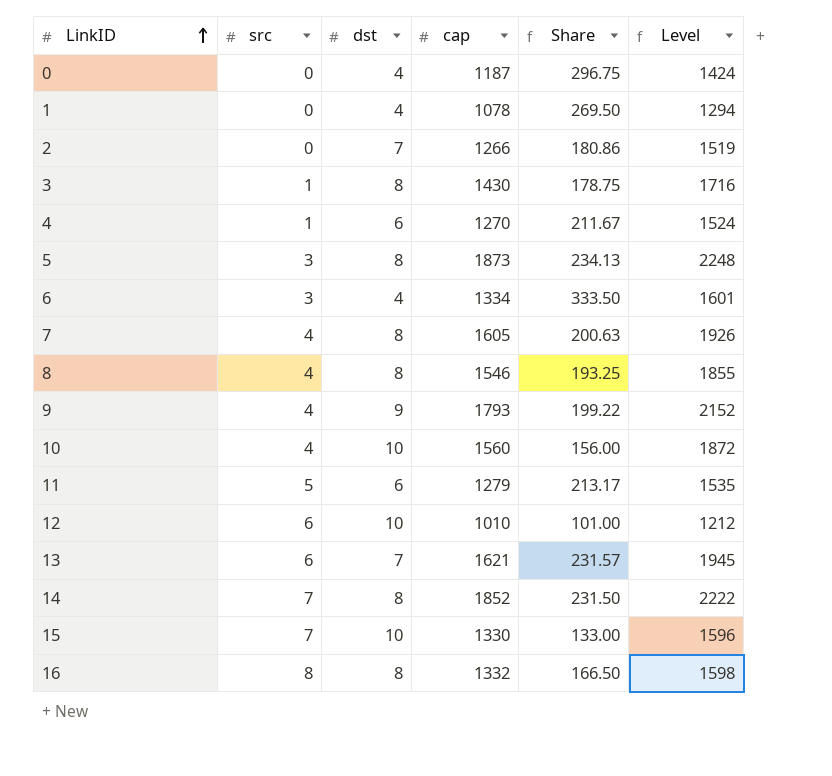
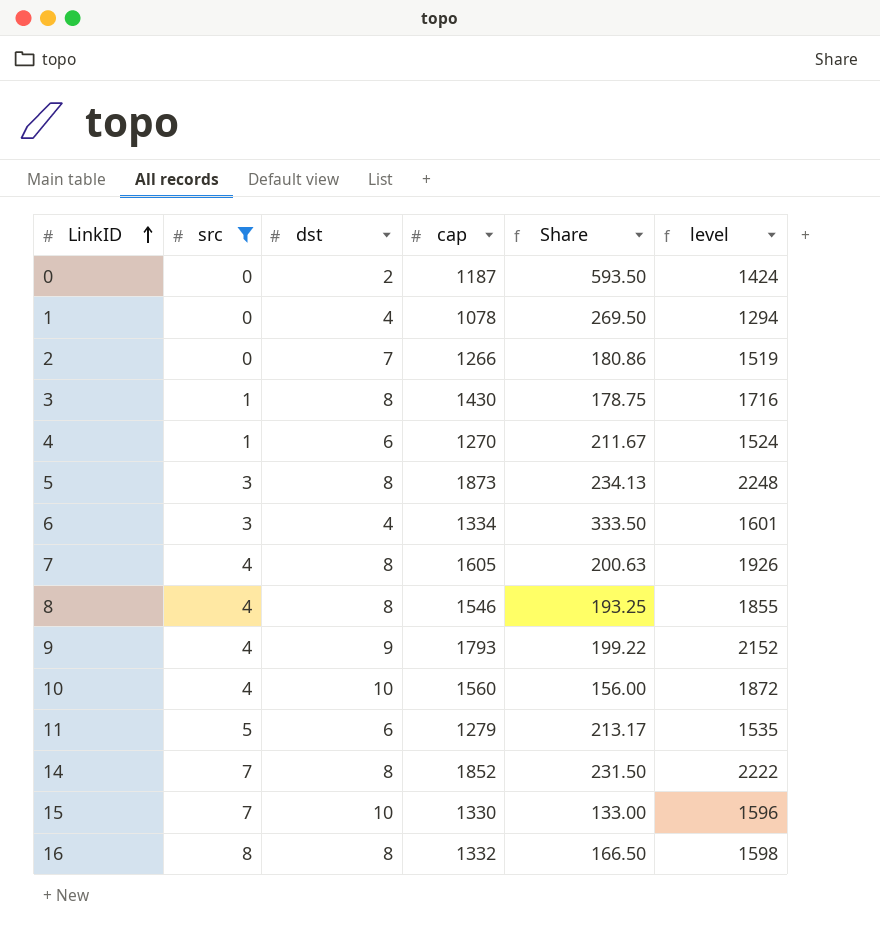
filter: none -> src != 6
column name: Level -> level
0 | dst: 4 -> 2
0 | Share: 296.75 -> 593.50

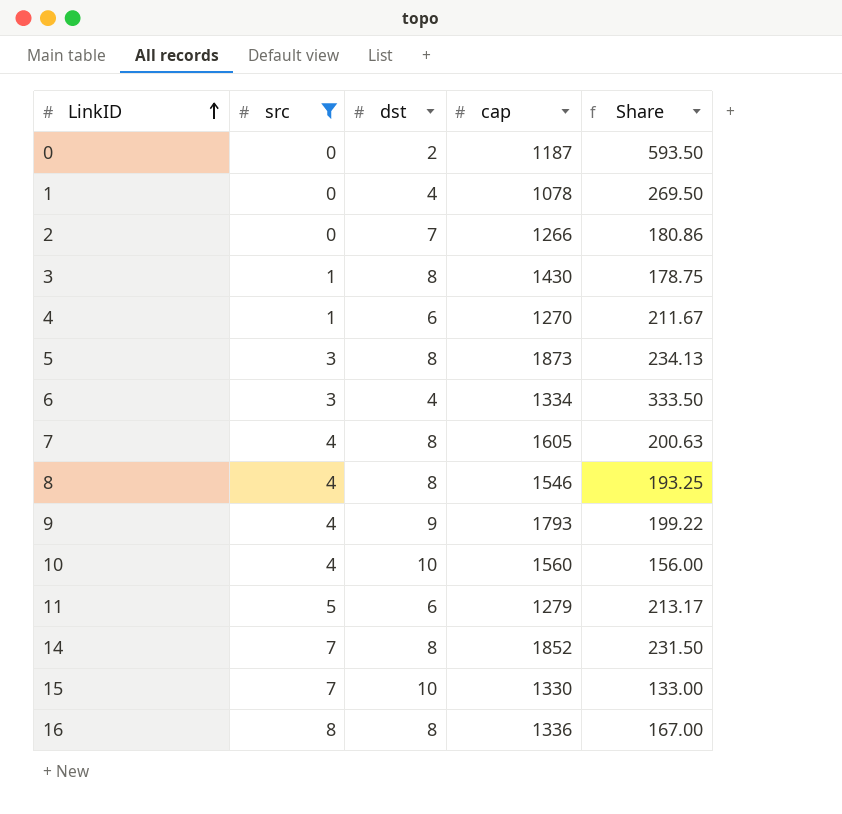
column level | formula: [cap] * 1.2 -> none
16 | cap: 1332 -> 1336
16 | Share: 166.50 -> 167.00

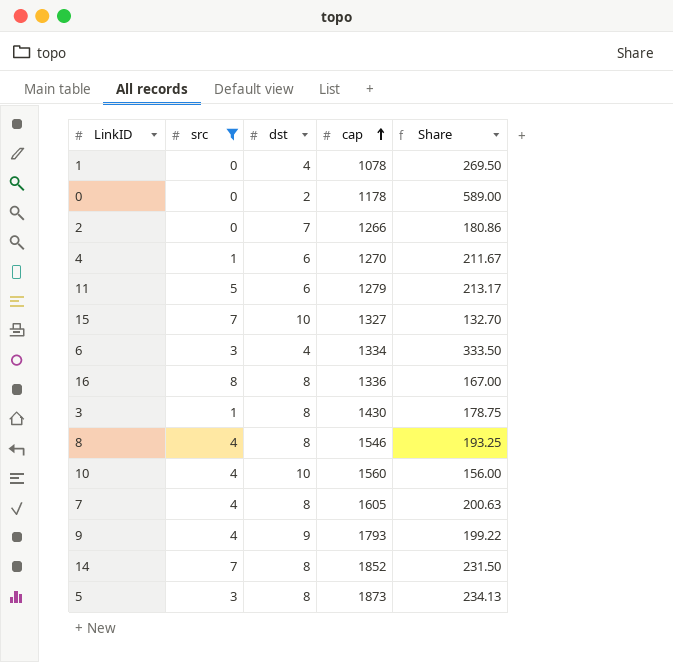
row order: LinkID ascending -> cap ascending
0 | cap: 1187 -> 1178
0 | Share: 593.50 -> 589.00
15 | cap: 1330 -> 1327
15 | Share: 133.00 -> 132.70

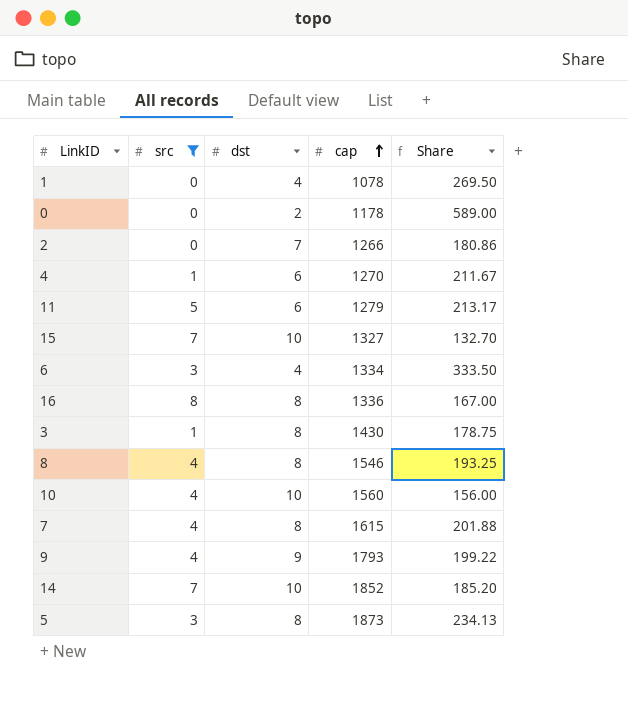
7 | cap: 1605 -> 1615
7 | Share: 200.63 -> 201.88
14 | dst: 8 -> 10
14 | Share: 231.50 -> 185.20

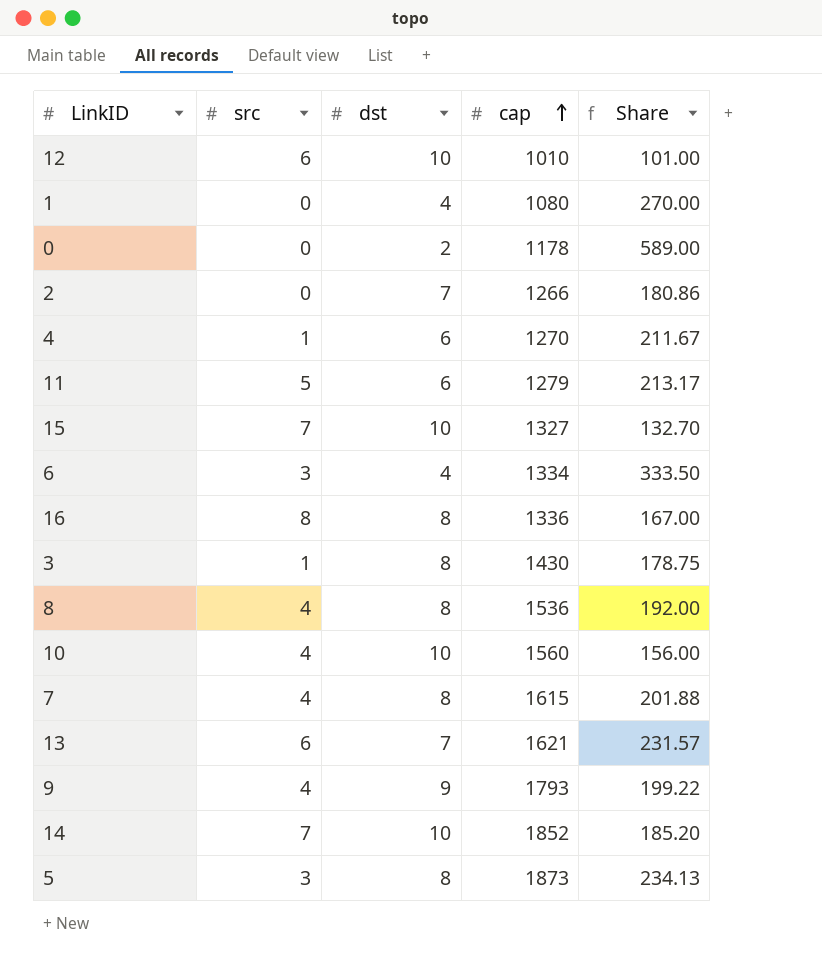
filter: src != 6 -> none
1 | cap: 1078 -> 1080
1 | Share: 269.50 -> 270.00
8 | cap: 1546 -> 1536
8 | Share: 193.25 -> 192.00

